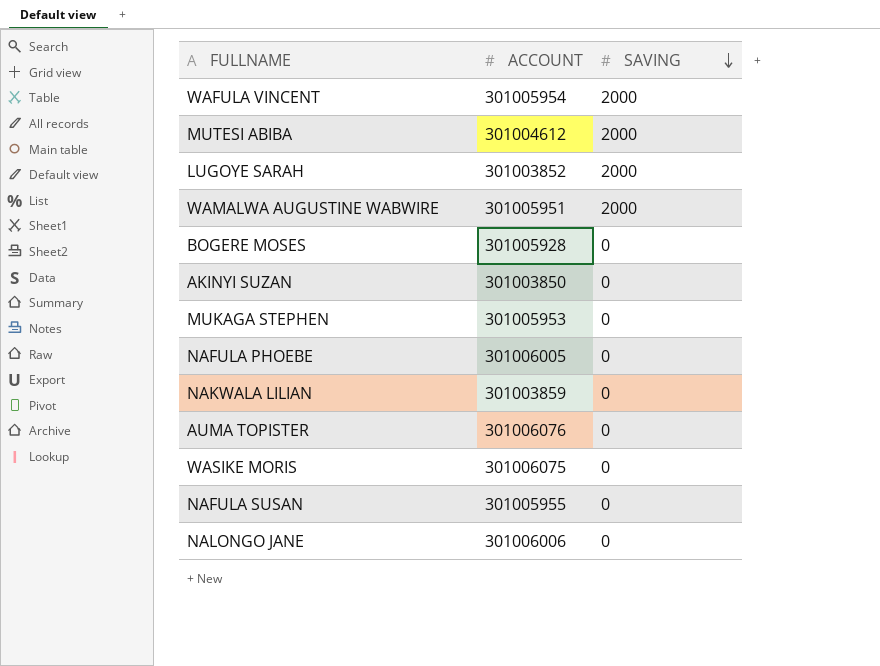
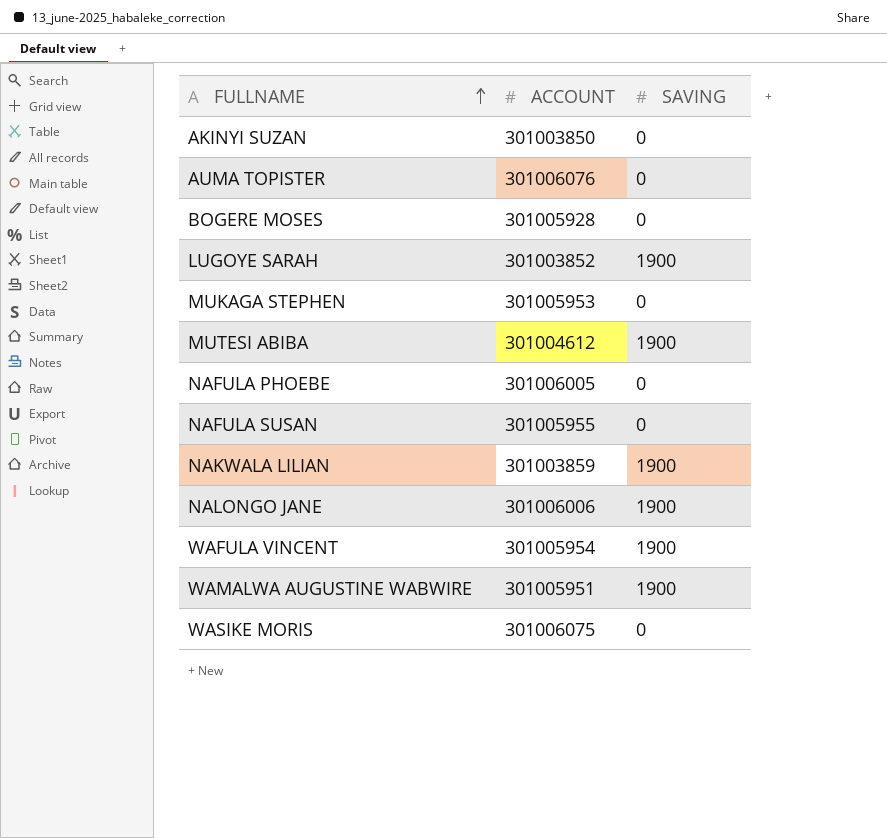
row order: SAVING descending -> FULLNAME ascending
LUGOYE SARAH | SAVING: 2000 -> 1900
MUTESI ABIBA | SAVING: 2000 -> 1900
NAKWALA LILIAN | SAVING: 0 -> 1900
NALONGO JANE | SAVING: 0 -> 1900
WAFULA VINCENT | SAVING: 2000 -> 1900
WAMALWA AUGUSTINE WABWIRE | SAVING: 2000 -> 1900

